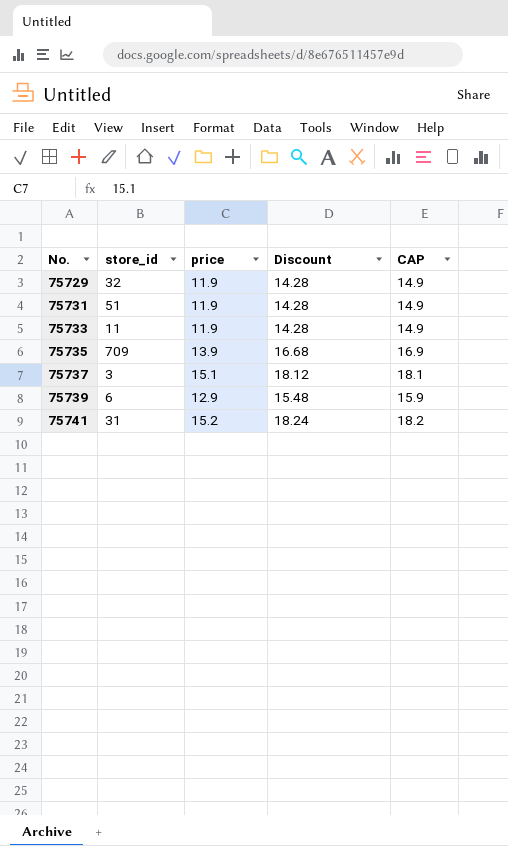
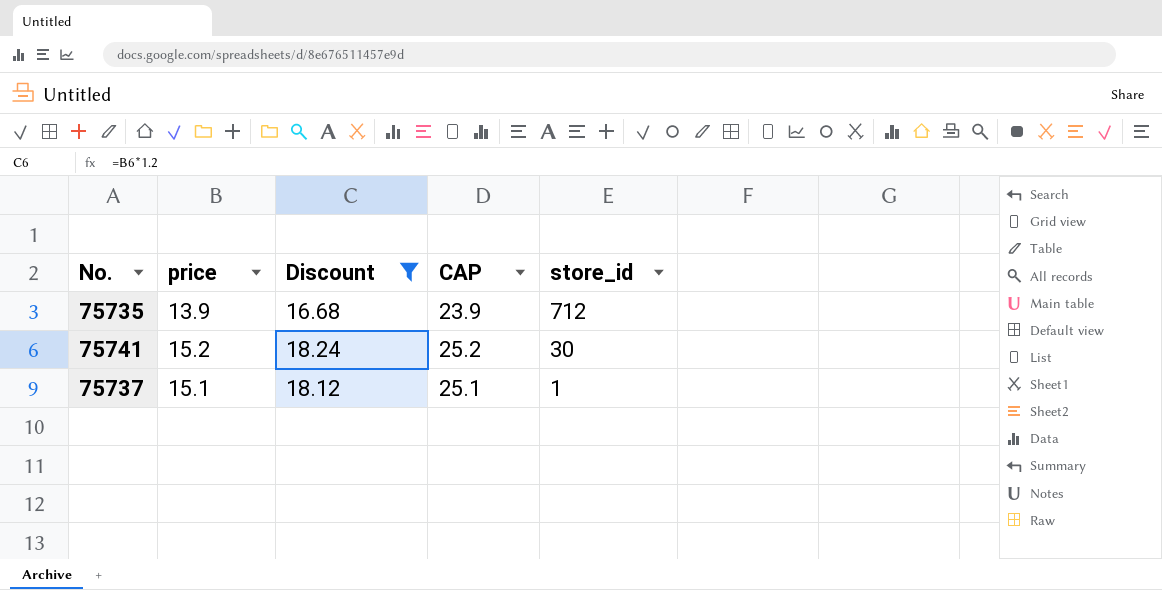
filter: none -> Discount >= 16.68
row order: No. ascending -> store_id descending
column CAP | formula: [price] + 3 -> [price] + 10
column store_id | position: 2 -> 5
75735 | store_id: 709 -> 712
75741 | store_id: 31 -> 30
75737 | store_id: 3 -> 1

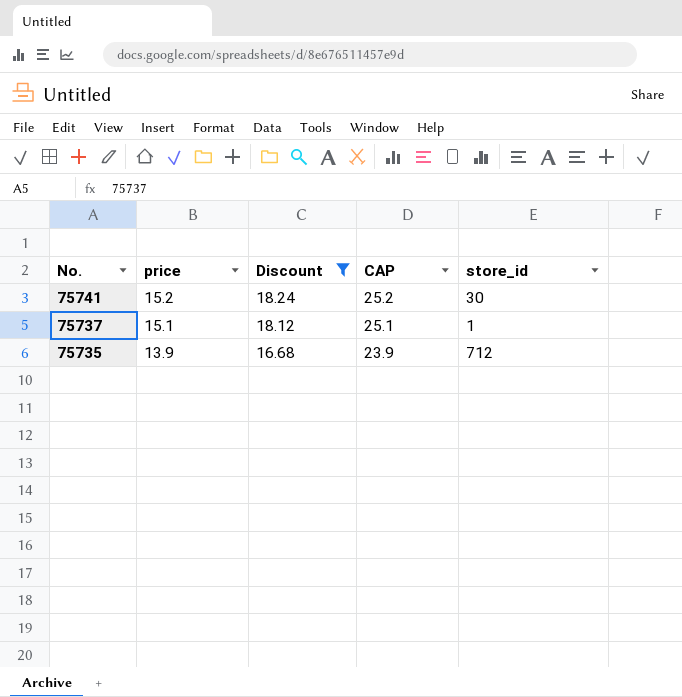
row order: store_id descending -> No. descending

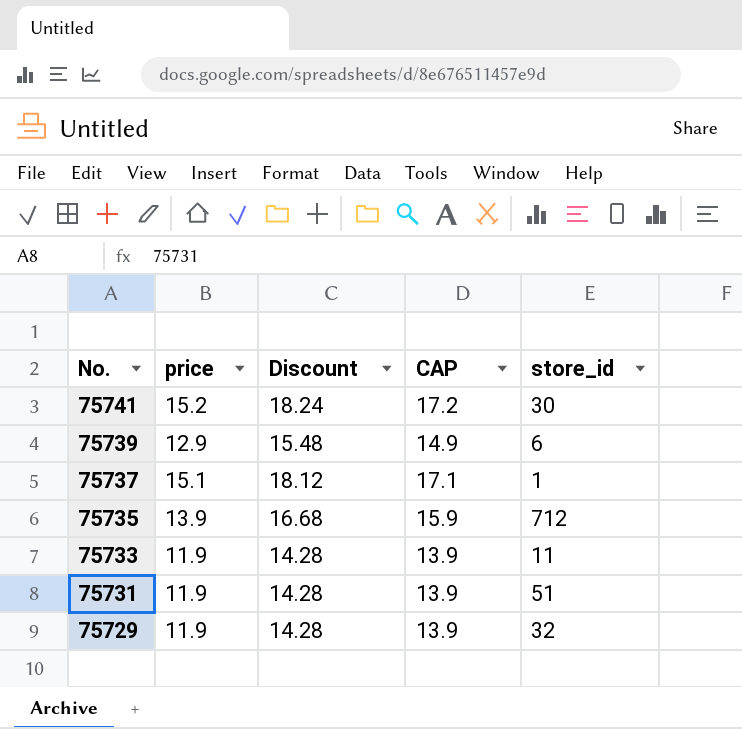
filter: Discount >= 16.68 -> none
column CAP | formula: [price] + 10 -> [price] + 2

